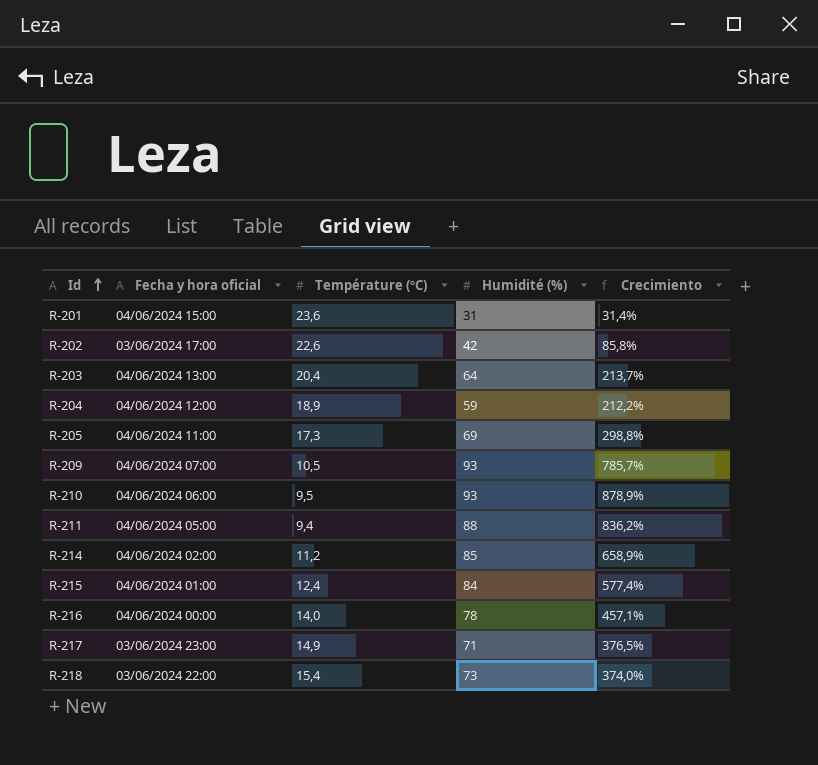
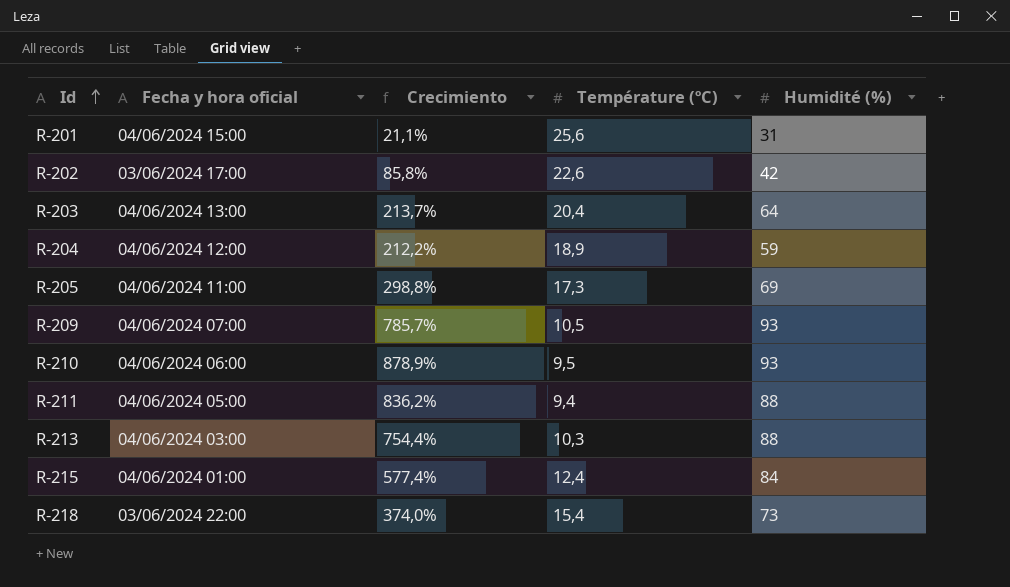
column Crecimiento | position: 5 -> 3
row R-214: 04/06/2024 02:00 | 11,2 | 85 | 658,9% -> none
row R-216: 04/06/2024 00:00 | 14,0 | 78 | 457,1% -> none
row R-217: 03/06/2024 23:00 | 14,9 | 71 | 376,5% -> none
R-201 | Crecimiento: 31,4% -> 21,1%
R-201 | Température (ºC): 23,6 -> 25,6
row R-213: none -> 04/06/2024 03:00 | 754,4% | 10,3 | 88

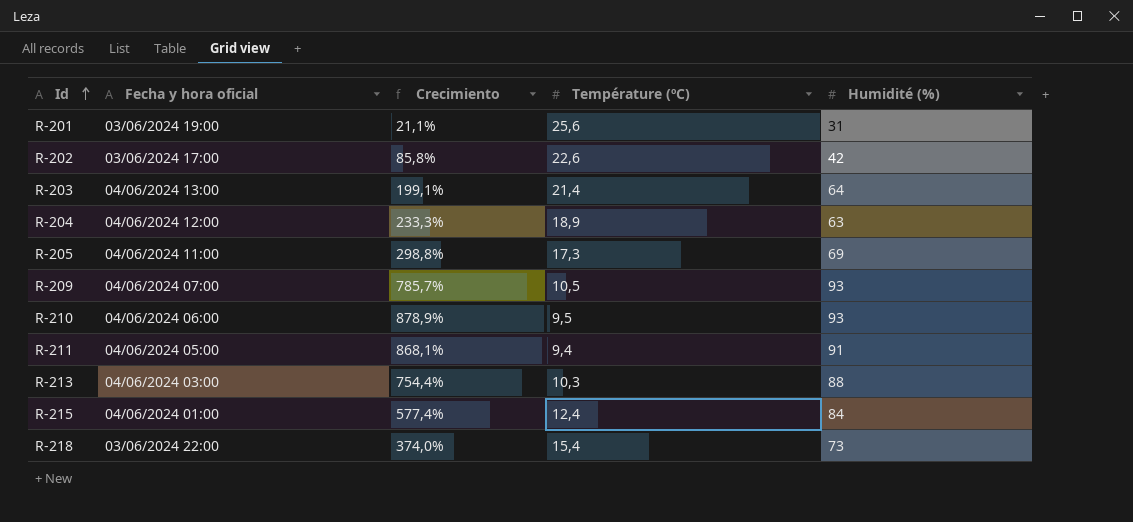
R-201 | Fecha y hora oficial: 04/06/2024 15:00 -> 03/06/2024 19:00
R-203 | Crecimiento: 213,7% -> 199,1%
R-203 | Température (ºC): 20,4 -> 21,4
R-204 | Crecimiento: 212,2% -> 233,3%
R-204 | Humidité (%): 59 -> 63
R-211 | Crecimiento: 836,2% -> 868,1%
R-211 | Humidité (%): 88 -> 91

